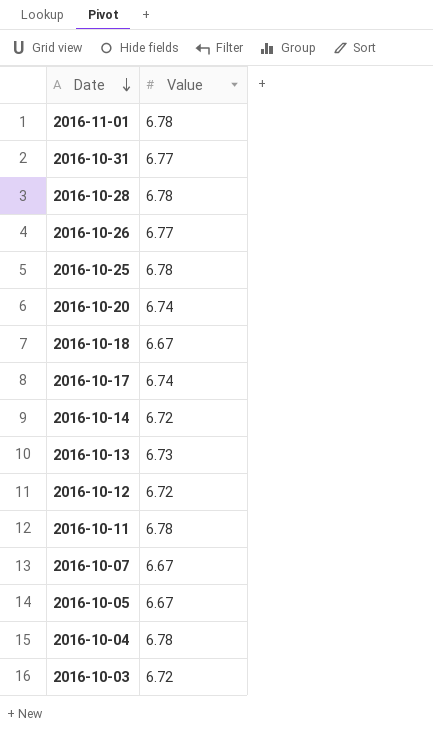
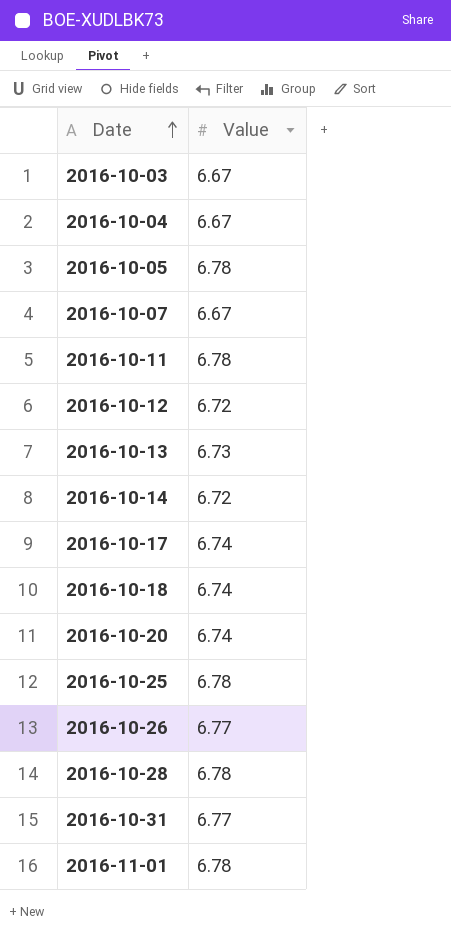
row order: Date descending -> Date ascending
2016-10-03 | Value: 6.72 -> 6.67
2016-10-04 | Value: 6.78 -> 6.67
2016-10-05 | Value: 6.67 -> 6.78
2016-10-18 | Value: 6.67 -> 6.74

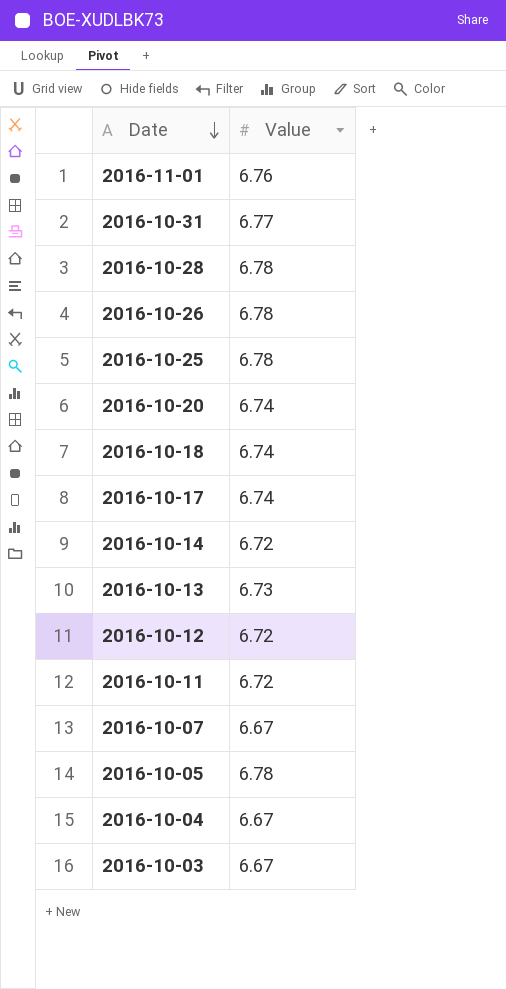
row order: Date ascending -> Date descending
2016-11-01 | Value: 6.78 -> 6.76
2016-10-26 | Value: 6.77 -> 6.78
2016-10-11 | Value: 6.78 -> 6.72

